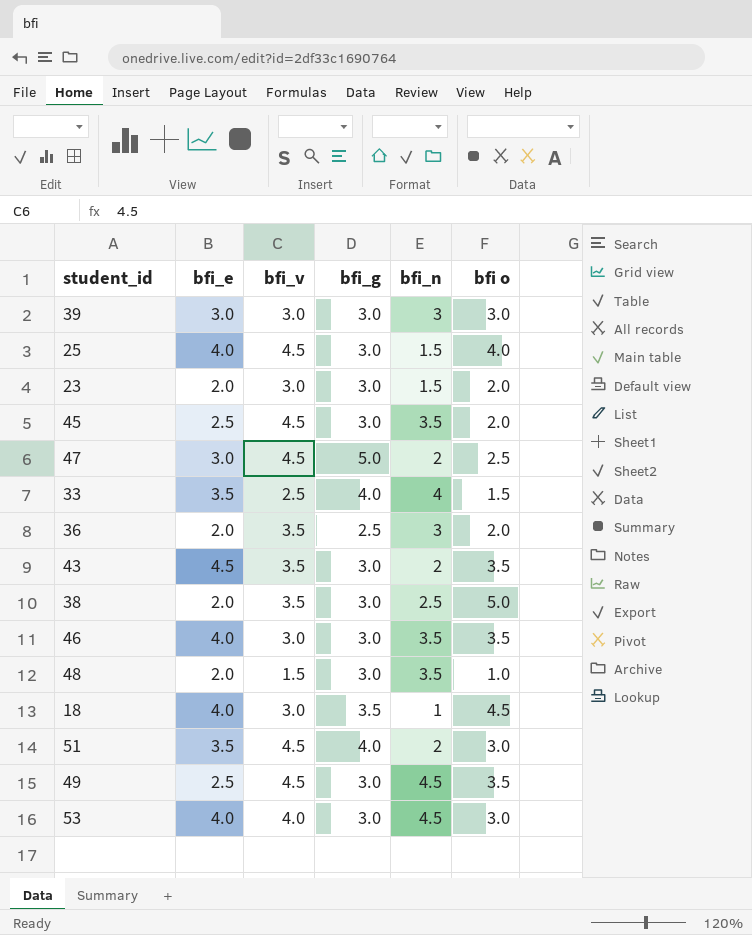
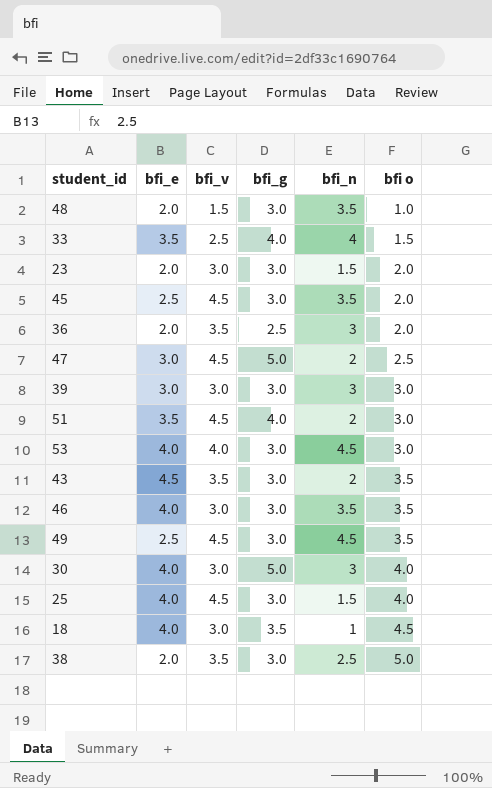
row order: none -> bfi o ascending
row 30: none -> 4.0 | 3.0 | 5.0 | 3 | 4.0

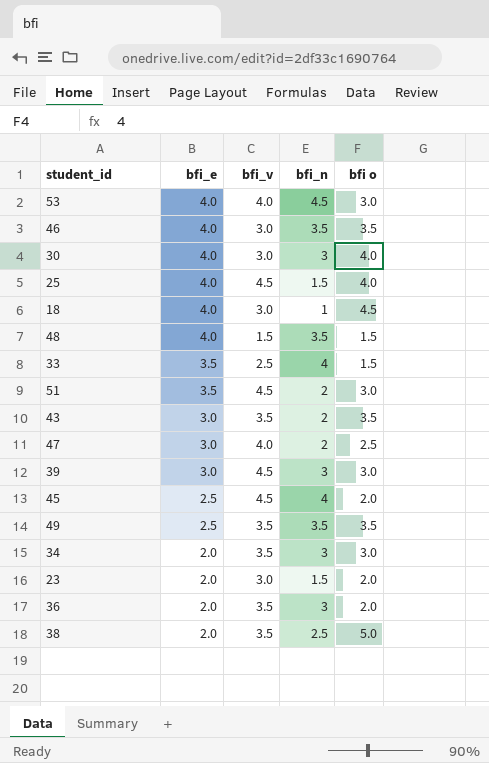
row order: bfi o ascending -> bfi_e descending
column bfi_g | position: 4 -> none
48 | bfi_e: 2.0 -> 4.0
48 | bfi o: 1.0 -> 1.5
43 | bfi_e: 4.5 -> 3.0
47 | bfi_v: 4.5 -> 4.0
39 | bfi_v: 3.0 -> 4.5
45 | bfi_n: 3.5 -> 4
49 | bfi_v: 4.5 -> 3.5
49 | bfi_n: 4.5 -> 3.5
row 34: none -> 2.0 | 3.5 | 3 | 3.0

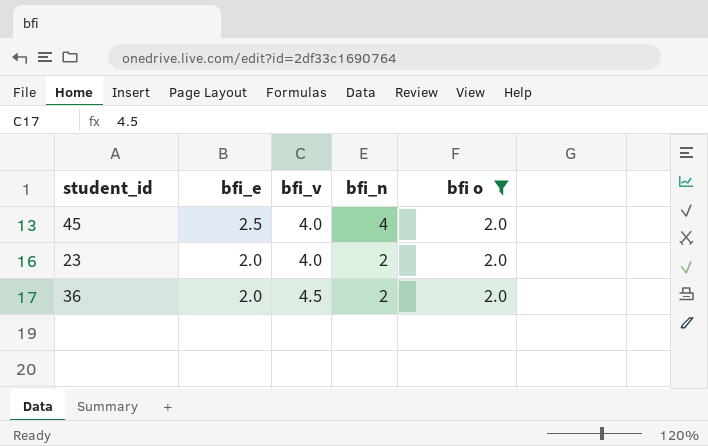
filter: none -> bfi o = 2.0
45 | bfi_v: 4.5 -> 4.0
23 | bfi_v: 3.0 -> 4.0
23 | bfi_n: 1.5 -> 2
36 | bfi_v: 3.5 -> 4.5
36 | bfi_n: 3 -> 2

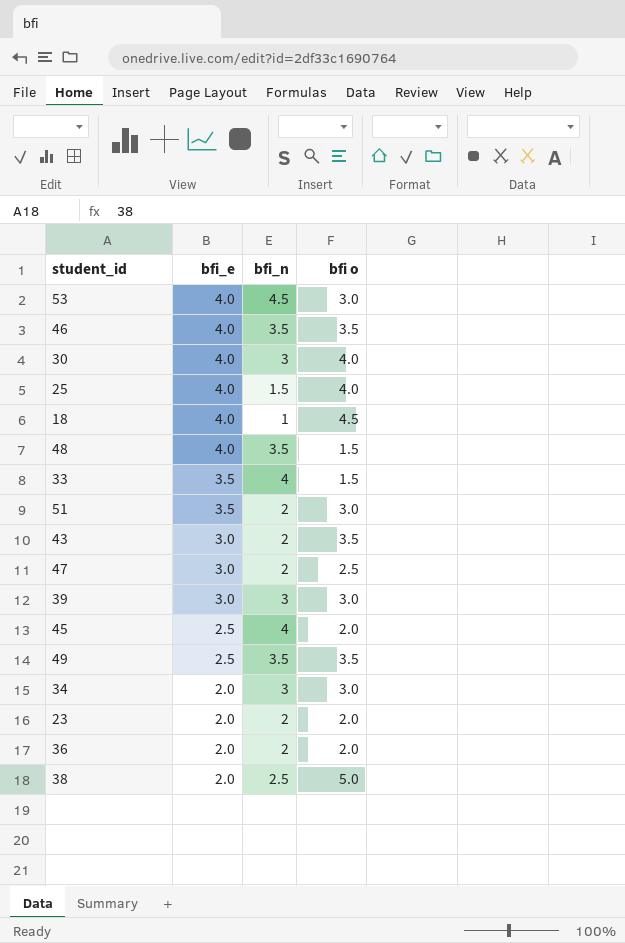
filter: bfi o = 2.0 -> none
column bfi_v | position: 3 -> none

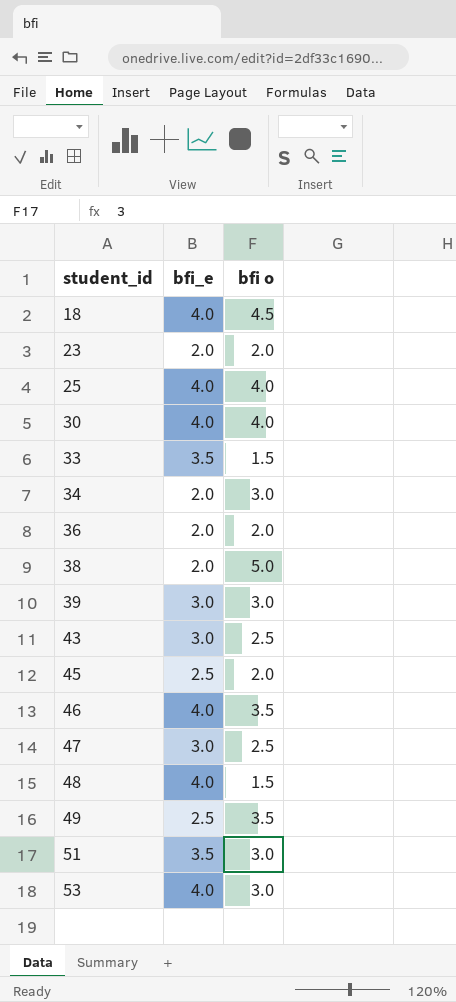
row order: bfi_e descending -> student_id ascending
column bfi_n | position: 3 -> none
43 | bfi o: 3.5 -> 2.5

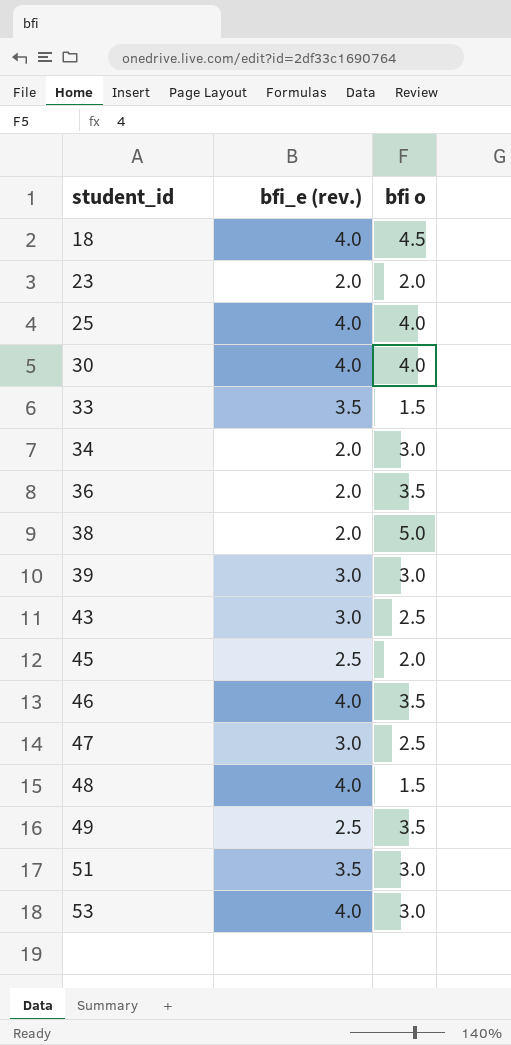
column name: bfi_e -> bfi_e (rev.)
36 | bfi o: 2.0 -> 3.5

